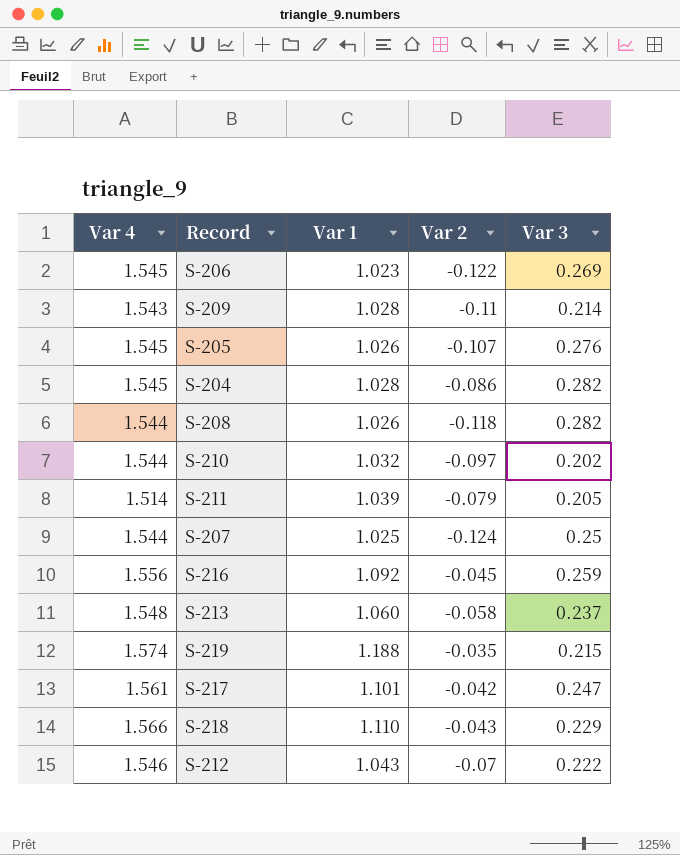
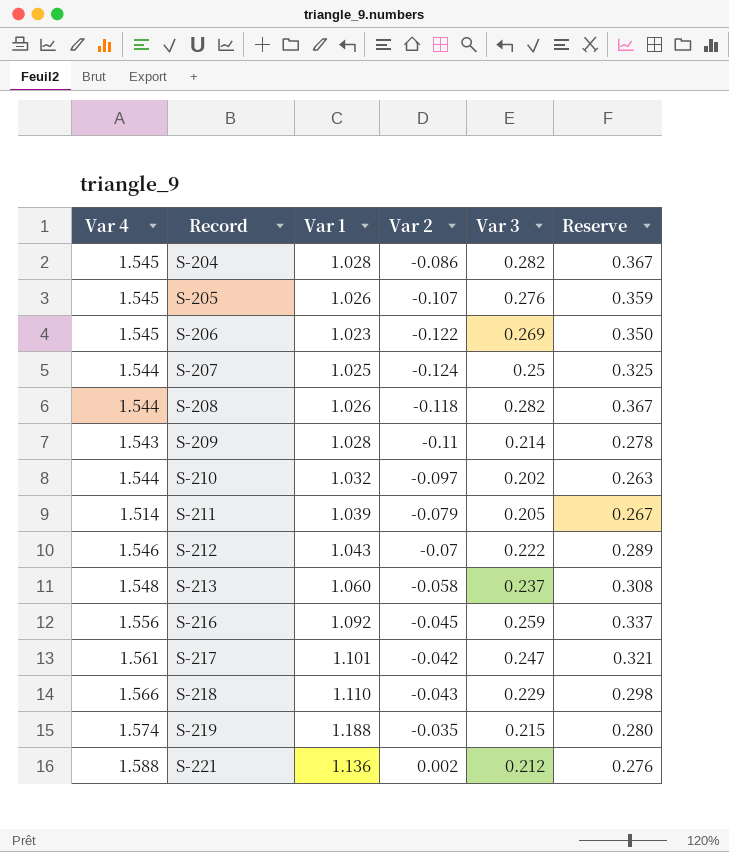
row order: none -> Record ascending
column Reserve | formula: none -> [Var 3] * 1.3
row S-221: none -> 1.588 | 1.136 | 0.002 | 0.212 | 0.276

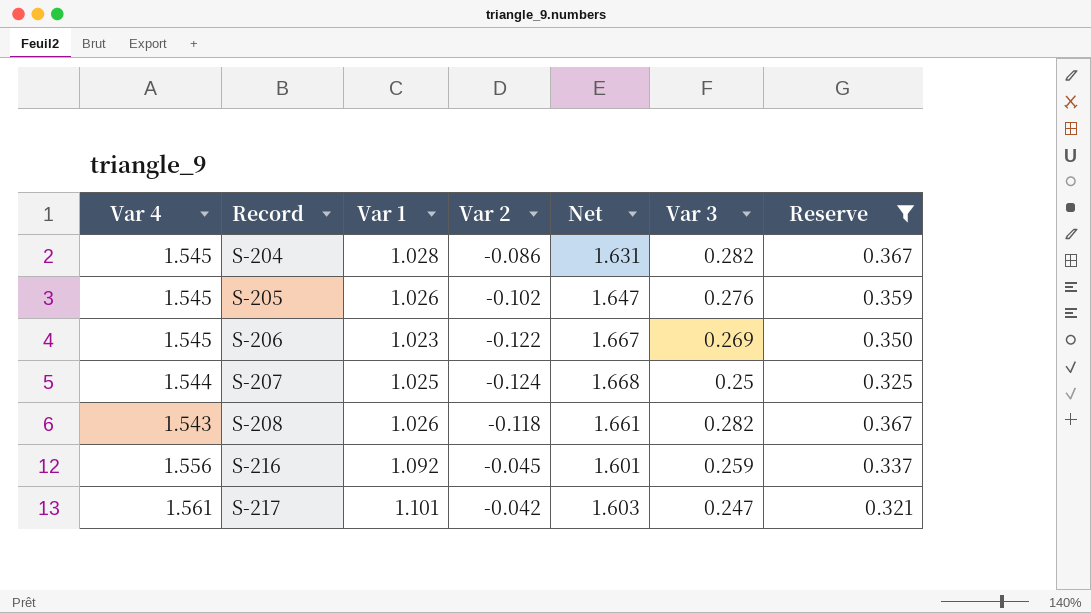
filter: none -> Reserve >= 0.321
column Net | formula: none -> [Var 4] - [Var 2]
S-205 | Var 2: -0.107 -> -0.102
S-208 | Var 4: 1.544 -> 1.543

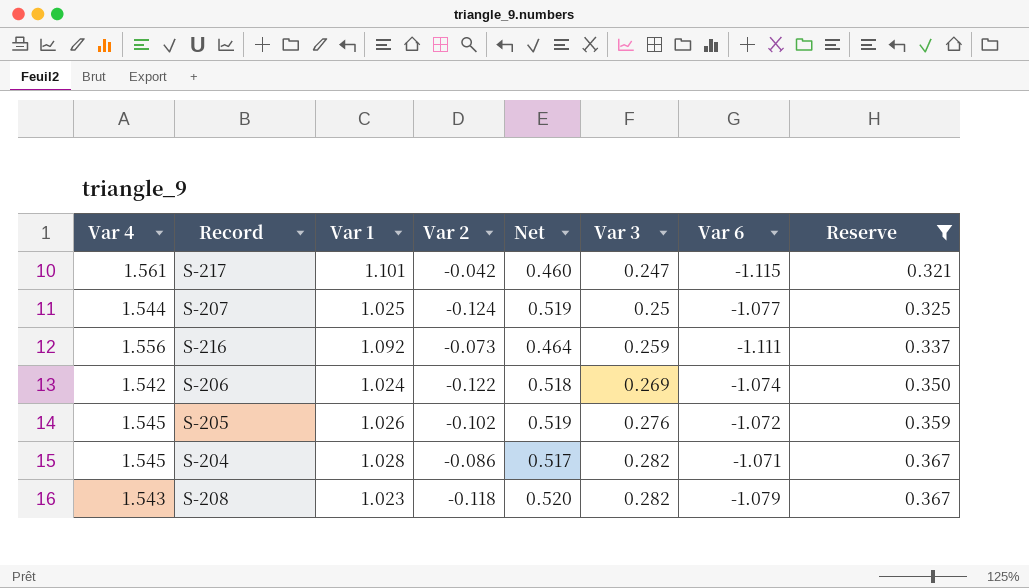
row order: Record ascending -> Var 3 ascending
column Net | formula: [Var 4] - [Var 2] -> [Var 4] - [Var 1]
column Var 6 | position: none -> 7
S-216 | Var 2: -0.045 -> -0.073
S-206 | Var 4: 1.545 -> 1.542
S-206 | Var 1: 1.023 -> 1.024
S-208 | Var 1: 1.026 -> 1.023

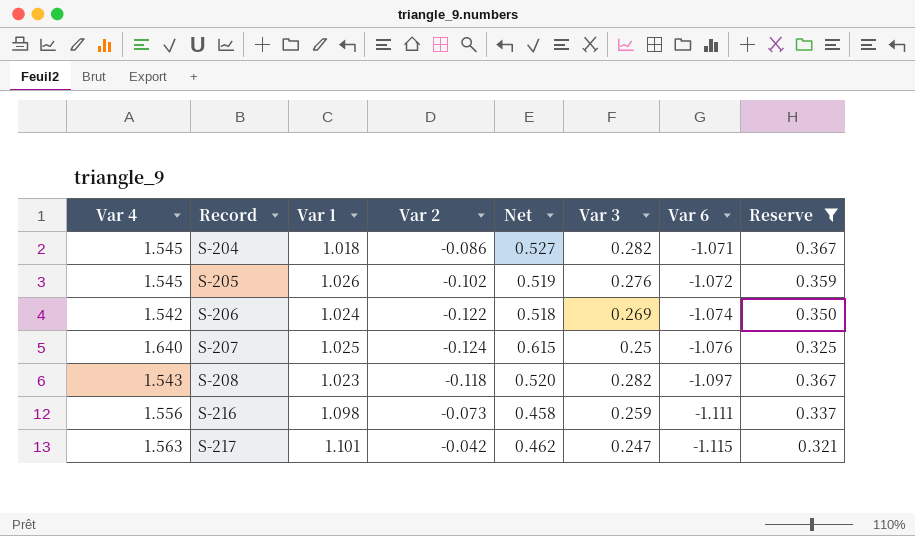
row order: Var 3 ascending -> Record ascending
S-204 | Var 1: 1.028 -> 1.018
S-204 | Net: 0.517 -> 0.527
S-207 | Var 4: 1.544 -> 1.640
S-207 | Net: 0.519 -> 0.615
S-207 | Var 6: -1.077 -> -1.076
S-208 | Var 6: -1.079 -> -1.097
S-216 | Var 1: 1.092 -> 1.098
S-216 | Net: 0.464 -> 0.458
S-217 | Var 4: 1.561 -> 1.563
S-217 | Net: 0.460 -> 0.462

